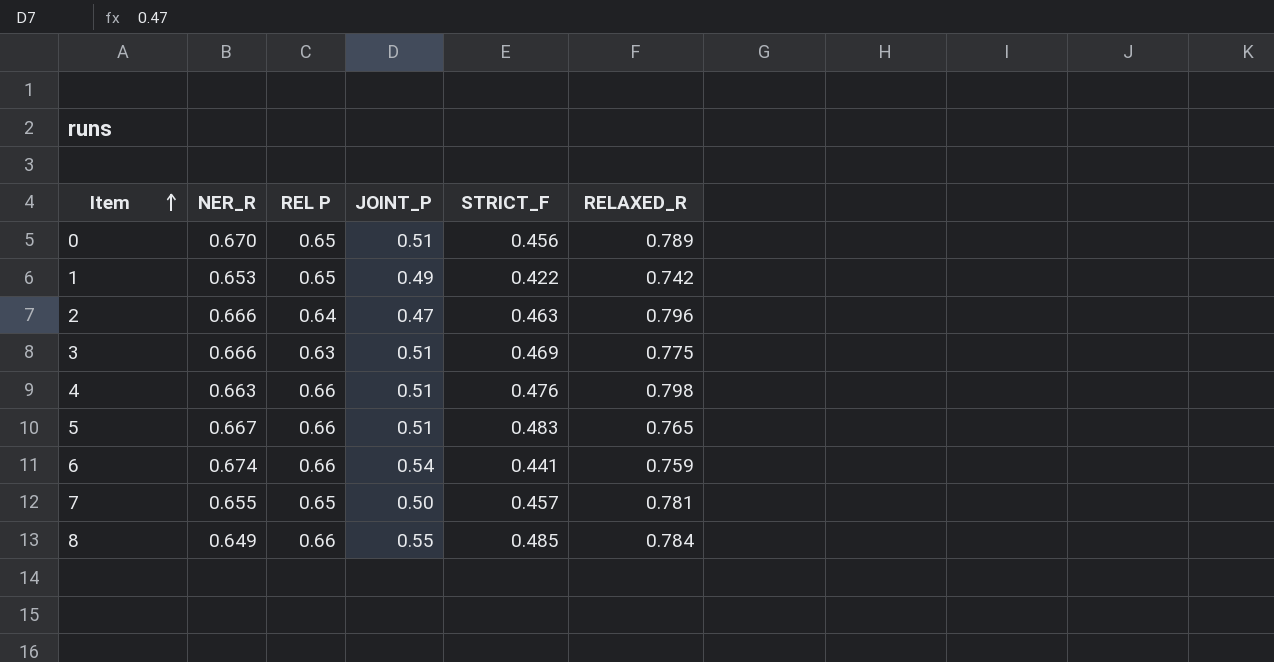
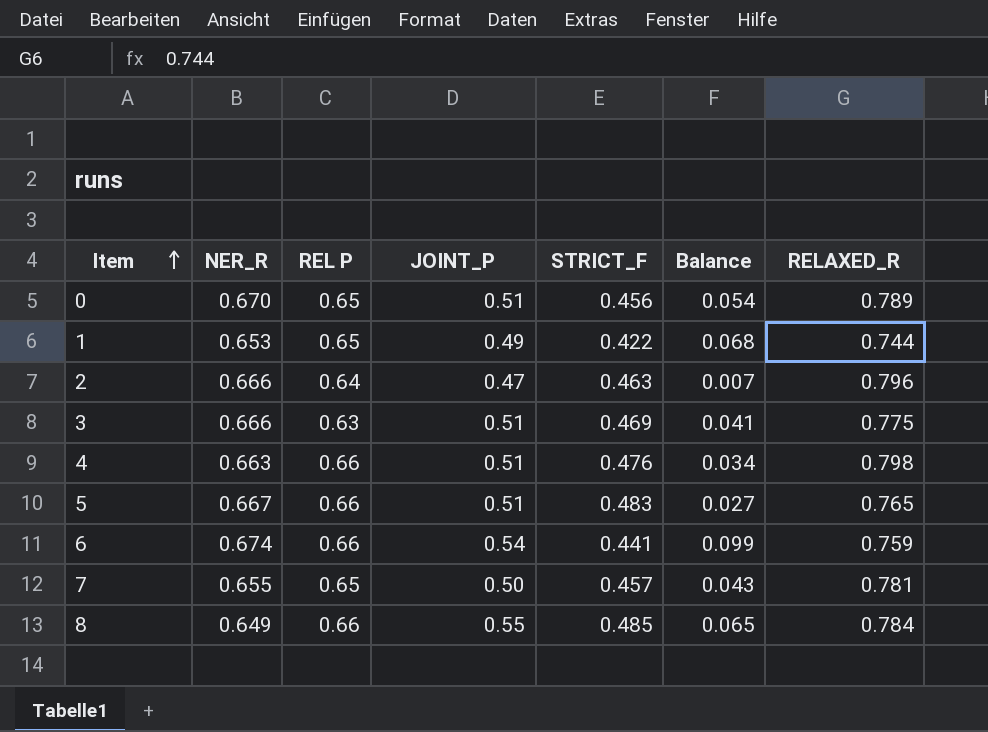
column Balance | formula: none -> [JOINT_P] - [STRICT_F]
1 | RELAXED_R: 0.742 -> 0.744

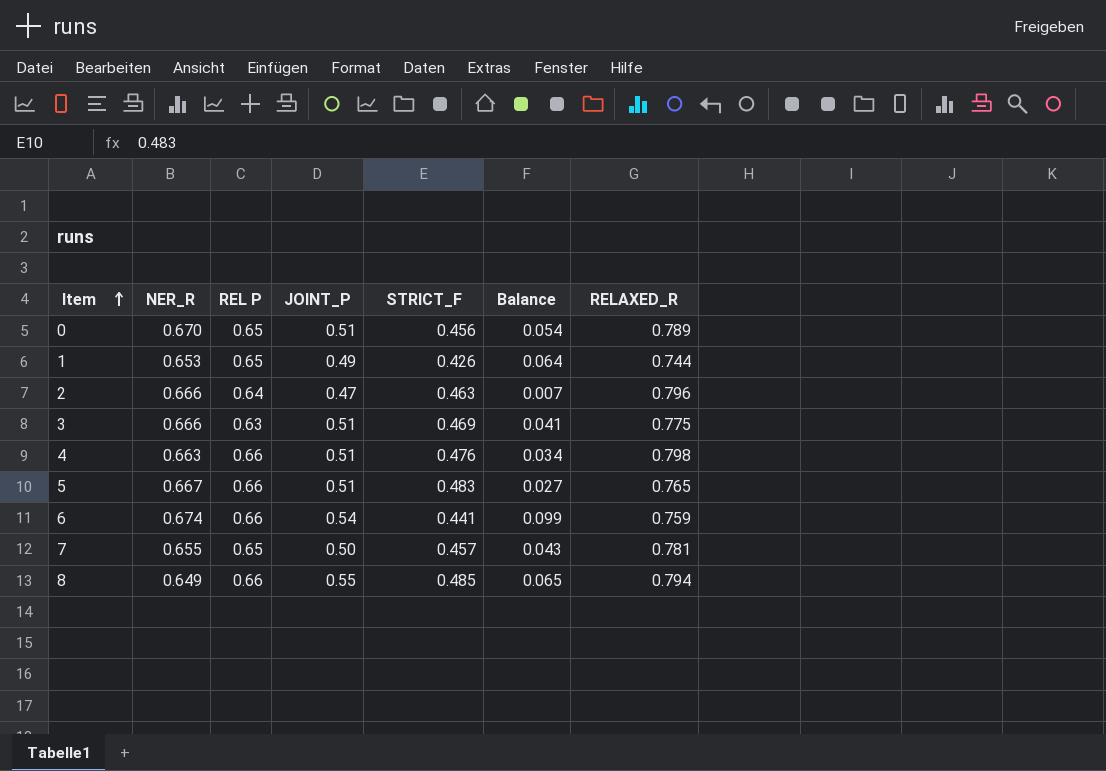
1 | STRICT_F: 0.422 -> 0.426
1 | Balance: 0.068 -> 0.064
8 | RELAXED_R: 0.784 -> 0.794

